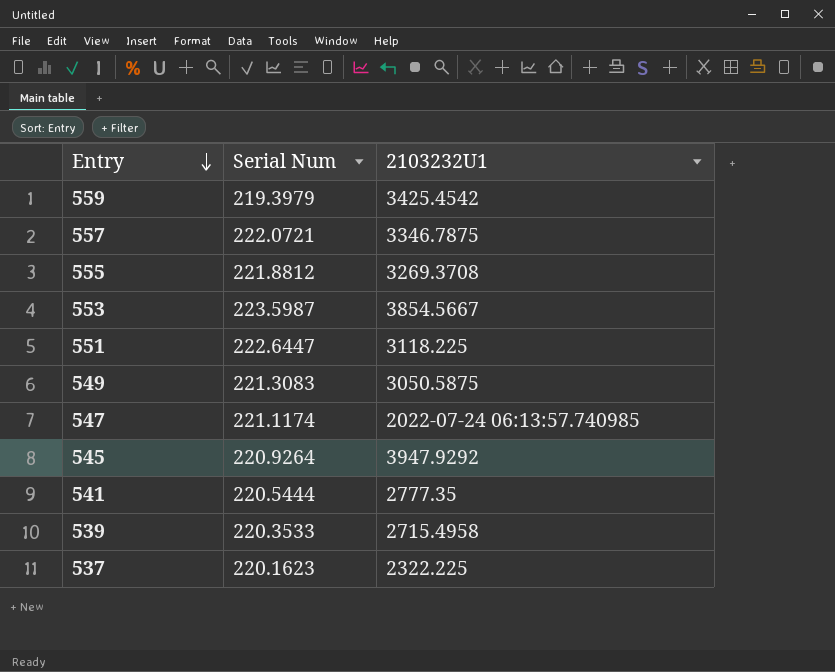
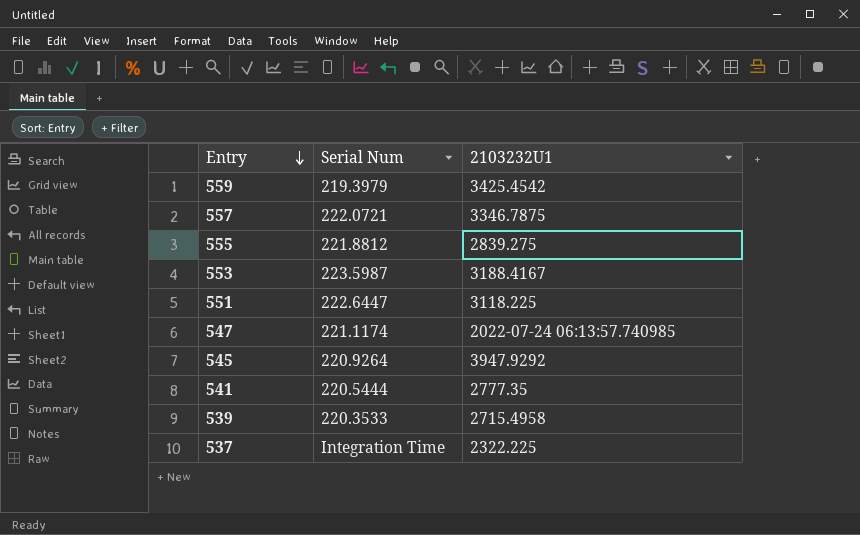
row 549: 221.3083 | 3050.5875 -> none
555 | 2103232U1: 3269.3708 -> 2839.275
553 | 2103232U1: 3854.5667 -> 3188.4167
537 | Serial Num: 220.1623 -> Integration Time

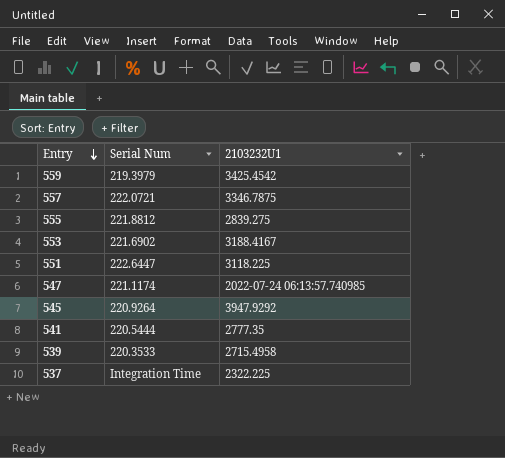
553 | Serial Num: 223.5987 -> 221.6902

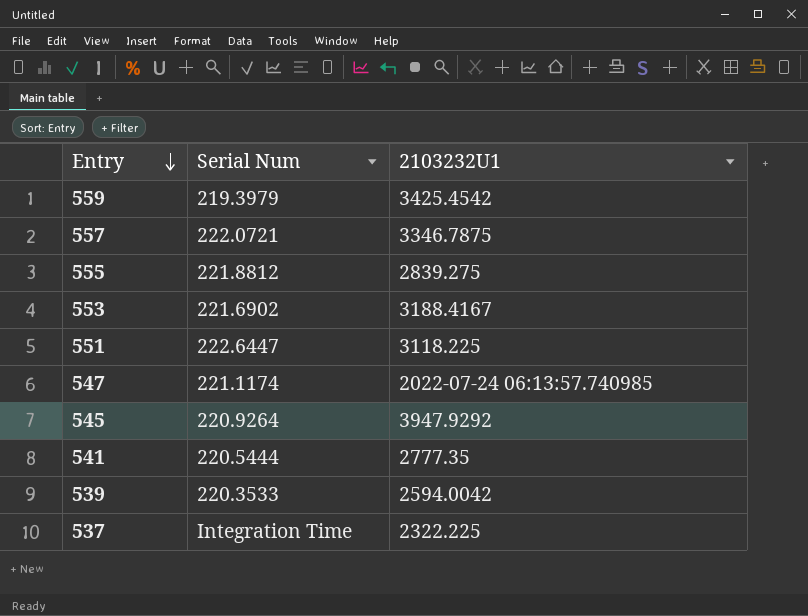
539 | 2103232U1: 2715.4958 -> 2594.0042

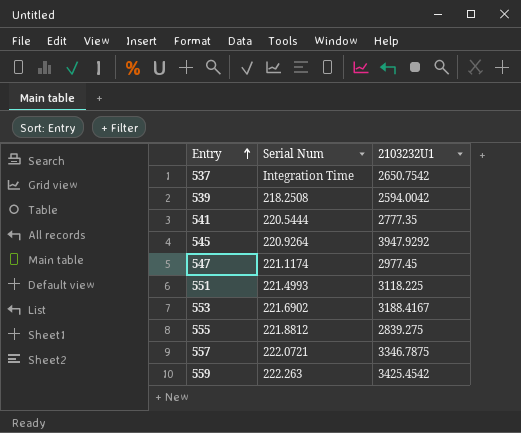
row order: Entry descending -> Entry ascending
537 | 2103232U1: 2322.225 -> 2650.7542
539 | Serial Num: 220.3533 -> 218.2508
547 | 2103232U1: 2022-07-24 06:13:57.740985 -> 2977.45
551 | Serial Num: 222.6447 -> 221.4993
559 | Serial Num: 219.3979 -> 222.263

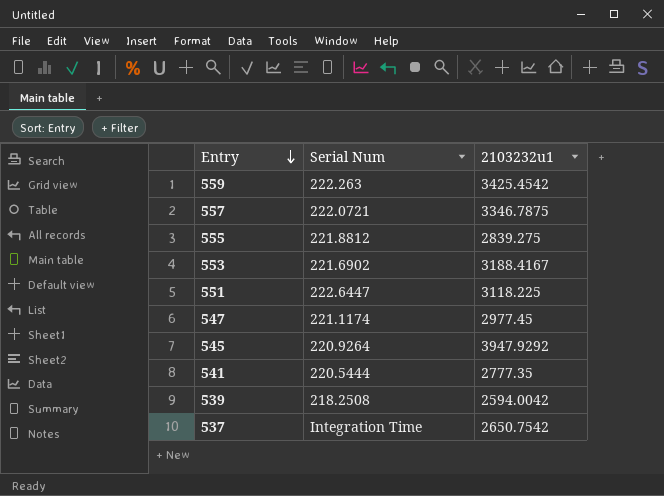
row order: Entry ascending -> Entry descending
column name: 2103232U1 -> 2103232u1
551 | Serial Num: 221.4993 -> 222.6447

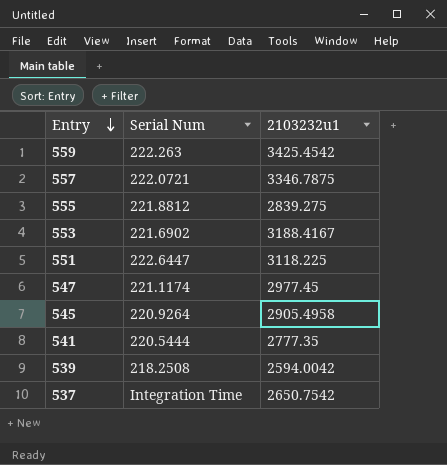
545 | 2103232u1: 3947.9292 -> 2905.4958

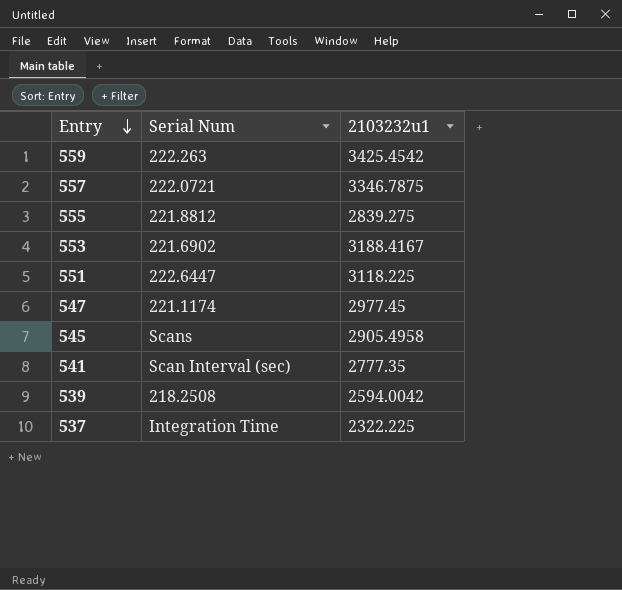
545 | Serial Num: 220.9264 -> Scans
541 | Serial Num: 220.5444 -> Scan Interval (sec)
537 | 2103232u1: 2650.7542 -> 2322.225

